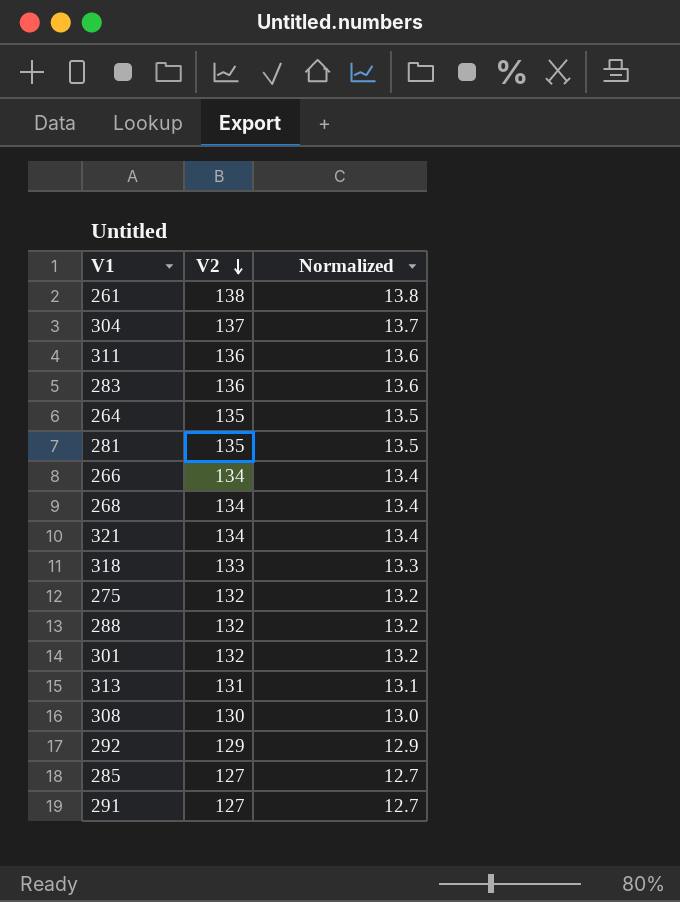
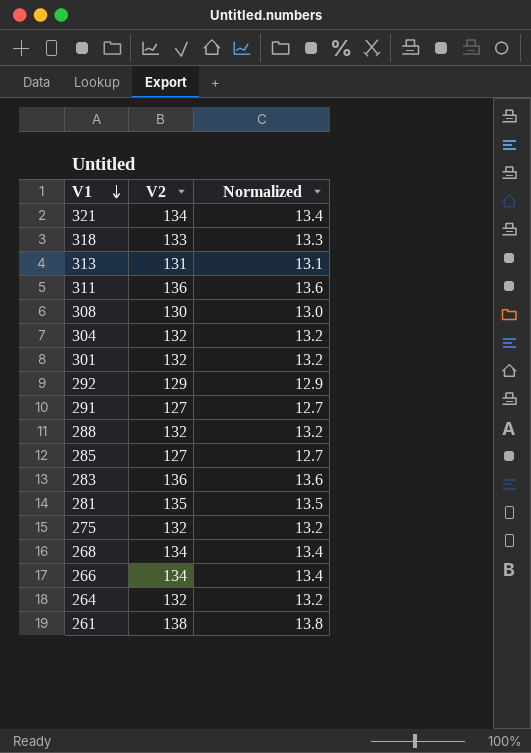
row order: V2 descending -> V1 descending
304 | V2: 137 -> 132
304 | Normalized: 13.7 -> 13.2
264 | V2: 135 -> 132
264 | Normalized: 13.5 -> 13.2

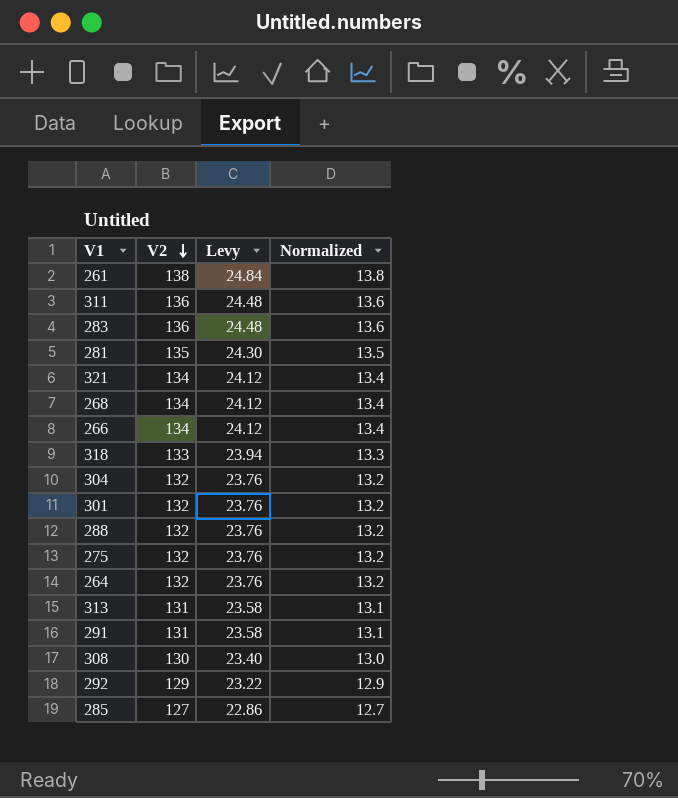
row order: V1 descending -> V2 descending
column Levy | formula: none -> [V2] * 0.18
291 | V2: 127 -> 131
291 | Normalized: 12.7 -> 13.1

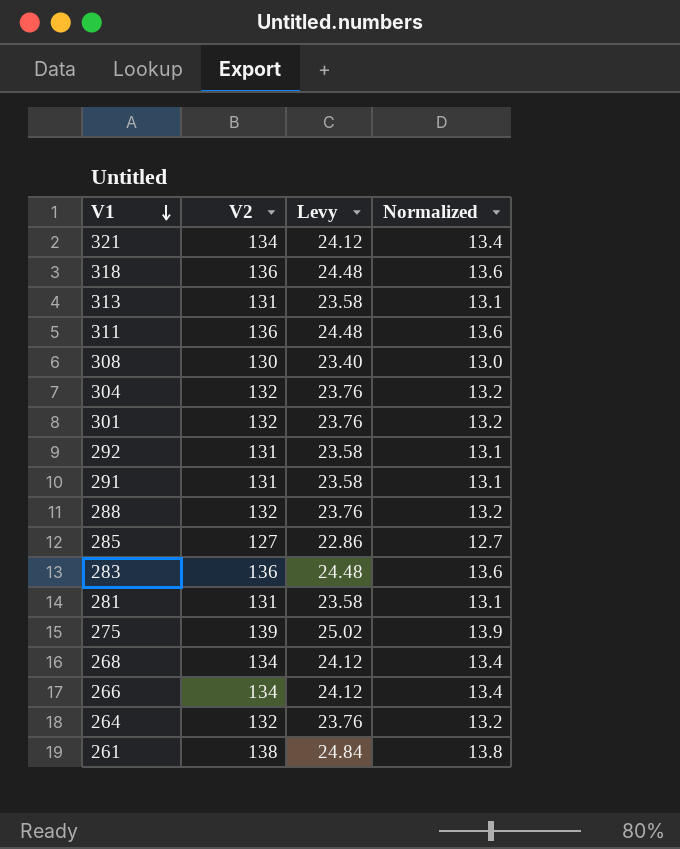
row order: V2 descending -> V1 descending
318 | V2: 133 -> 136
318 | Levy: 23.94 -> 24.48
318 | Normalized: 13.3 -> 13.6
292 | V2: 129 -> 131
292 | Levy: 23.22 -> 23.58
292 | Normalized: 12.9 -> 13.1
281 | V2: 135 -> 131
281 | Levy: 24.30 -> 23.58
281 | Normalized: 13.5 -> 13.1
275 | V2: 132 -> 139
275 | Levy: 23.76 -> 25.02
275 | Normalized: 13.2 -> 13.9

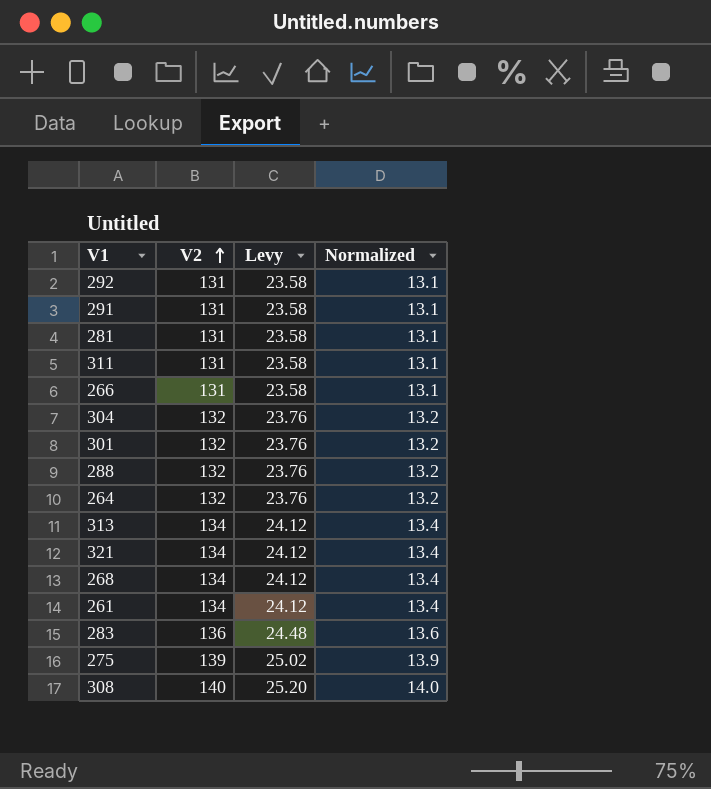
row order: V1 descending -> V2 ascending
row 318: 136 | 24.48 | 13.6 -> none
row 285: 127 | 22.86 | 12.7 -> none
311 | V2: 136 -> 131
311 | Levy: 24.48 -> 23.58
311 | Normalized: 13.6 -> 13.1
266 | V2: 134 -> 131
266 | Levy: 24.12 -> 23.58
266 | Normalized: 13.4 -> 13.1
313 | V2: 131 -> 134
313 | Levy: 23.58 -> 24.12
313 | Normalized: 13.1 -> 13.4
261 | V2: 138 -> 134
261 | Levy: 24.84 -> 24.12
261 | Normalized: 13.8 -> 13.4
308 | V2: 130 -> 140
308 | Levy: 23.40 -> 25.20
308 | Normalized: 13.0 -> 14.0

